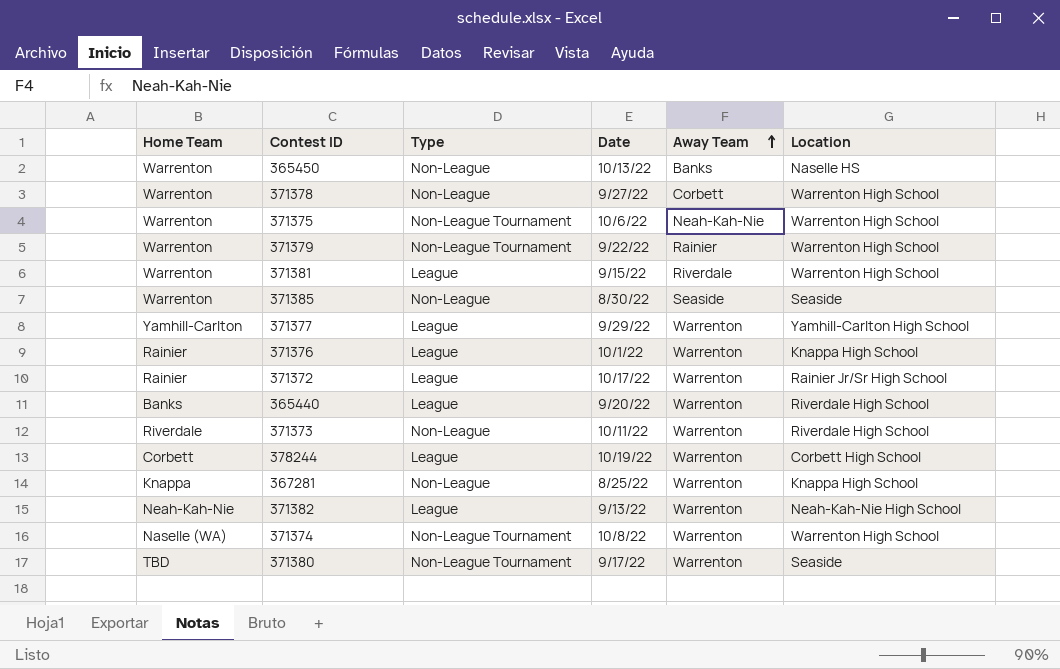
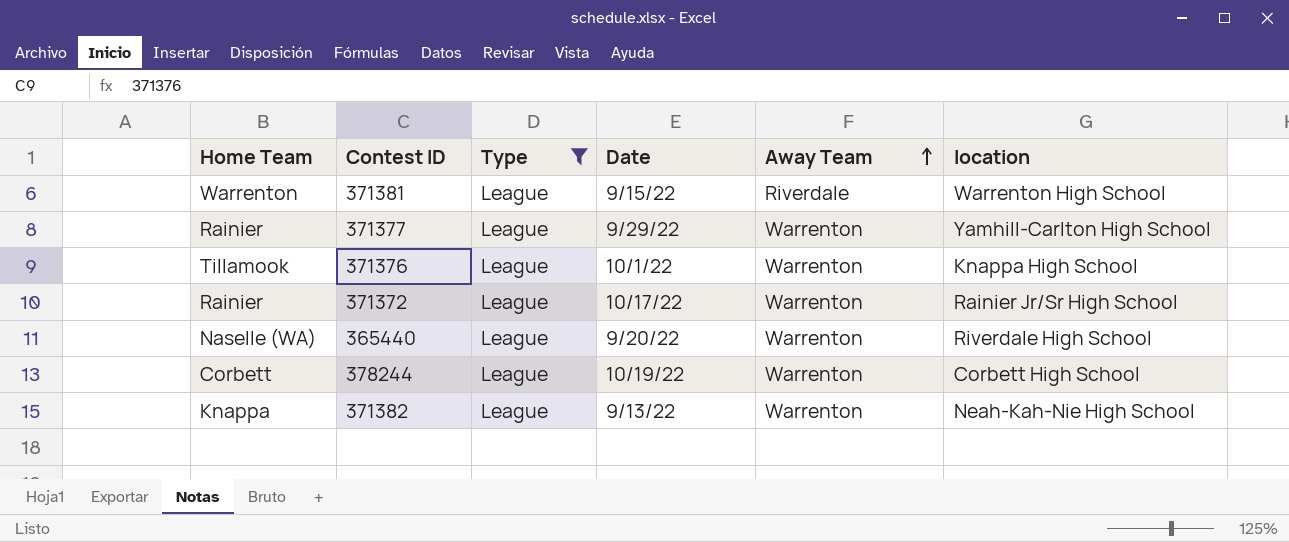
filter: none -> Type = League
column name: Location -> location
371377 | Home Team: Yamhill-Carlton -> Rainier
371376 | Home Team: Rainier -> Tillamook
365440 | Home Team: Banks -> Naselle (WA)
371382 | Home Team: Neah-Kah-Nie -> Knappa

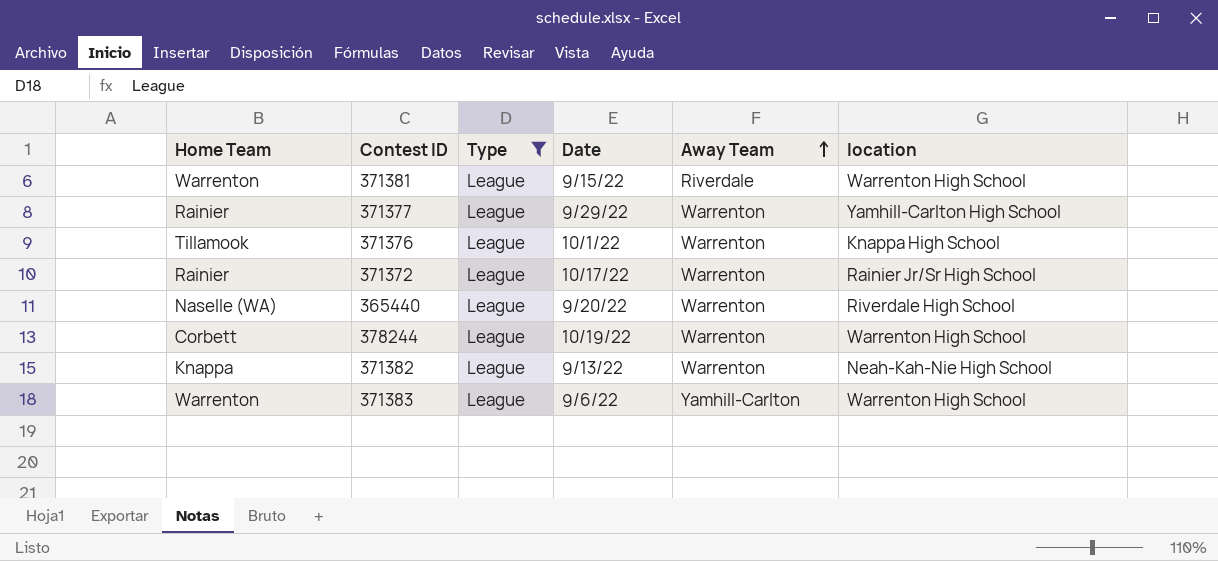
378244 | location: Corbett High School -> Warrenton High School
row 371383: none -> Warrenton | League | 9/6/22 | Yamhill-Carlton | Warrenton High School

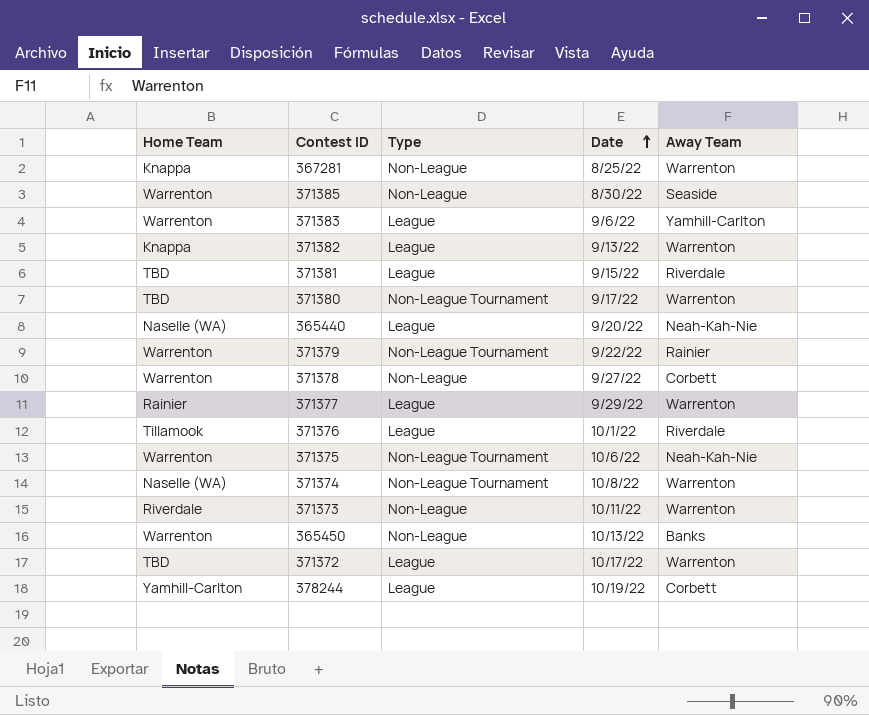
filter: Type = League -> none
row order: Away Team ascending -> Date ascending
column location | position: 6 -> none
371381 | Home Team: Warrenton -> TBD
365440 | Away Team: Warrenton -> Neah-Kah-Nie
371376 | Away Team: Warrenton -> Riverdale
371372 | Home Team: Rainier -> TBD
378244 | Home Team: Corbett -> Yamhill-Carlton
378244 | Away Team: Warrenton -> Corbett

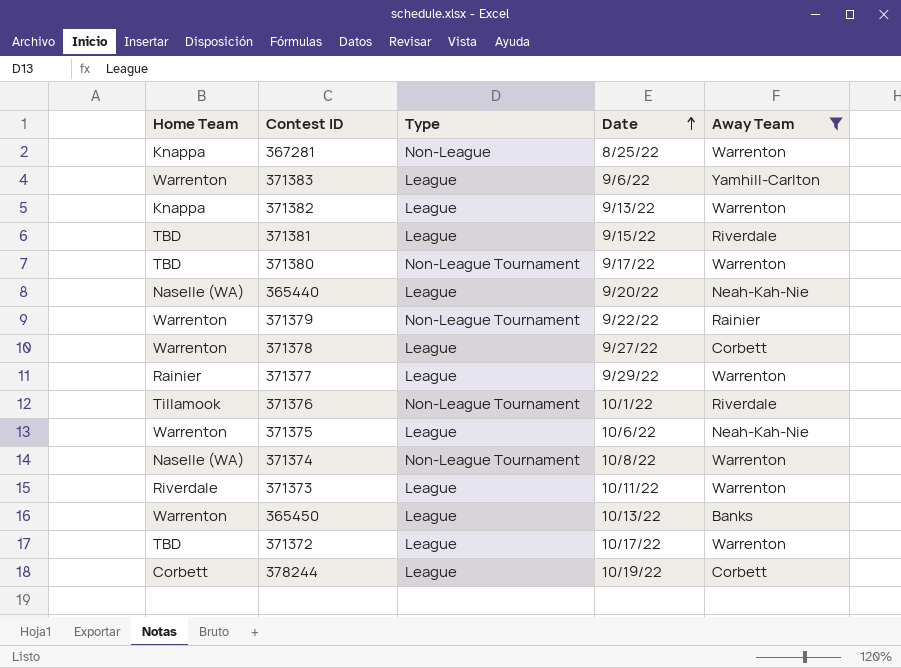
filter: none -> Away Team != Seaside
371378 | Type: Non-League -> League
371376 | Type: League -> Non-League Tournament
371375 | Type: Non-League Tournament -> League
371373 | Type: Non-League -> League
365450 | Type: Non-League -> League
378244 | Home Team: Yamhill-Carlton -> Corbett

